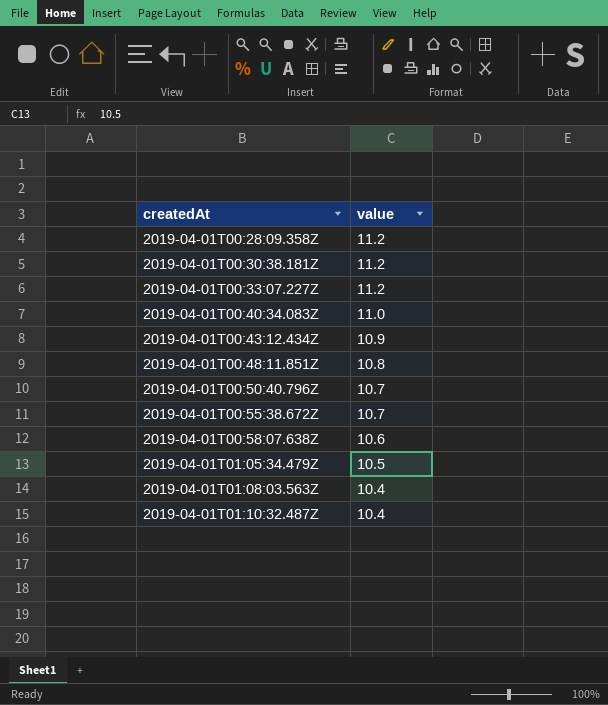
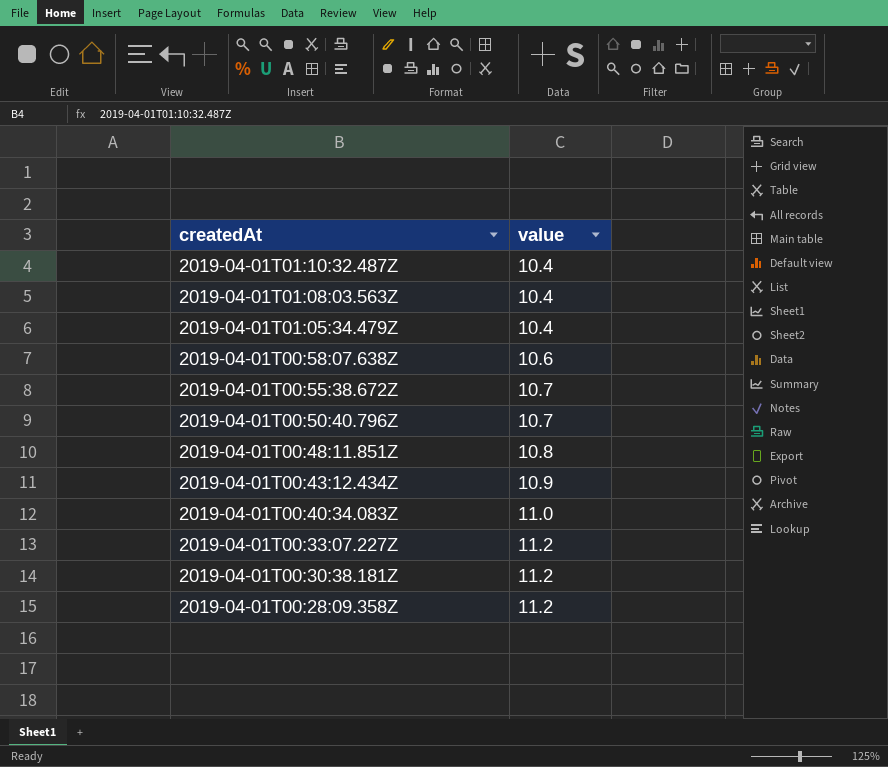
row order: createdAt ascending -> createdAt descending
2019-04-01T01:05:34.479Z | value: 10.5 -> 10.4

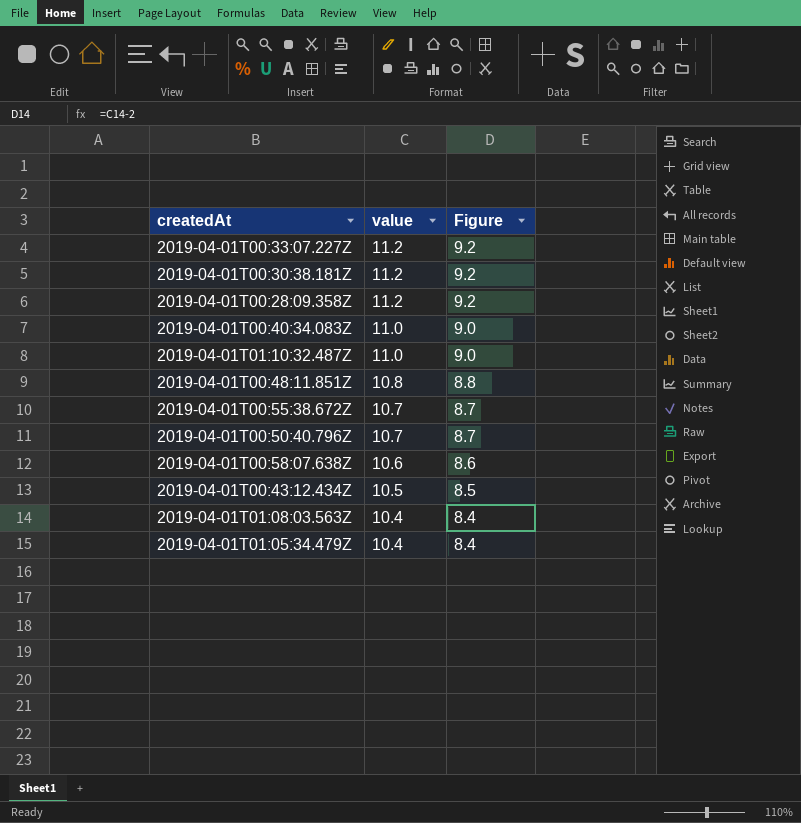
row order: createdAt descending -> value descending
column Figure | formula: none -> [value] - 2
2019-04-01T01:10:32.487Z | value: 10.4 -> 11.0
2019-04-01T00:43:12.434Z | value: 10.9 -> 10.5

